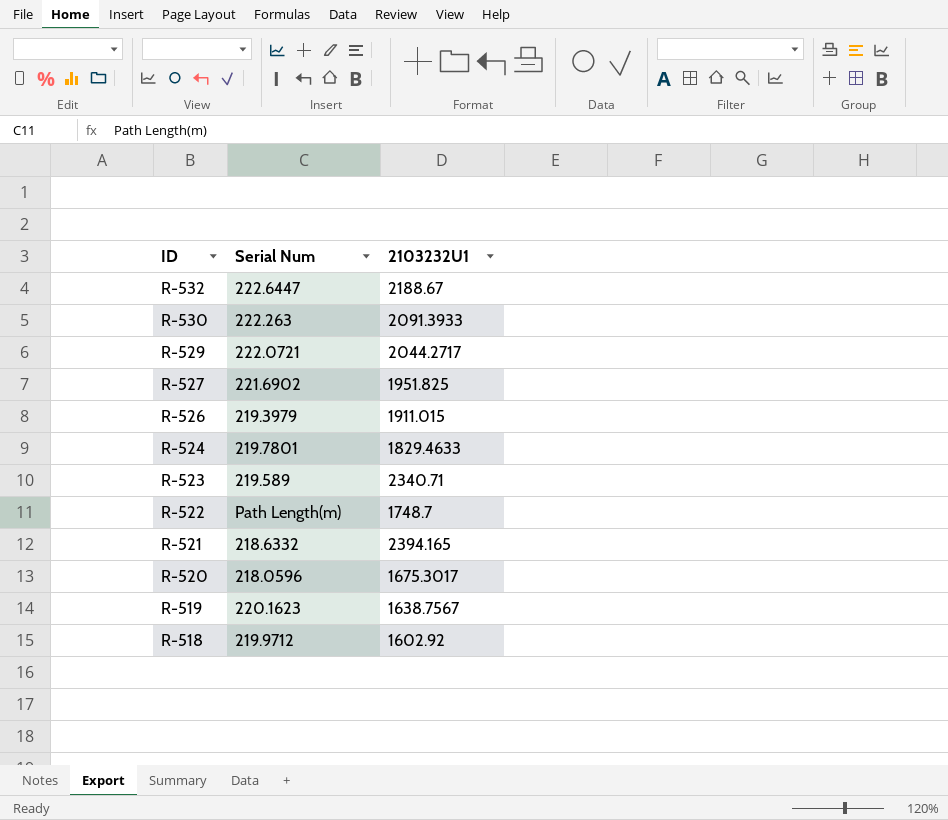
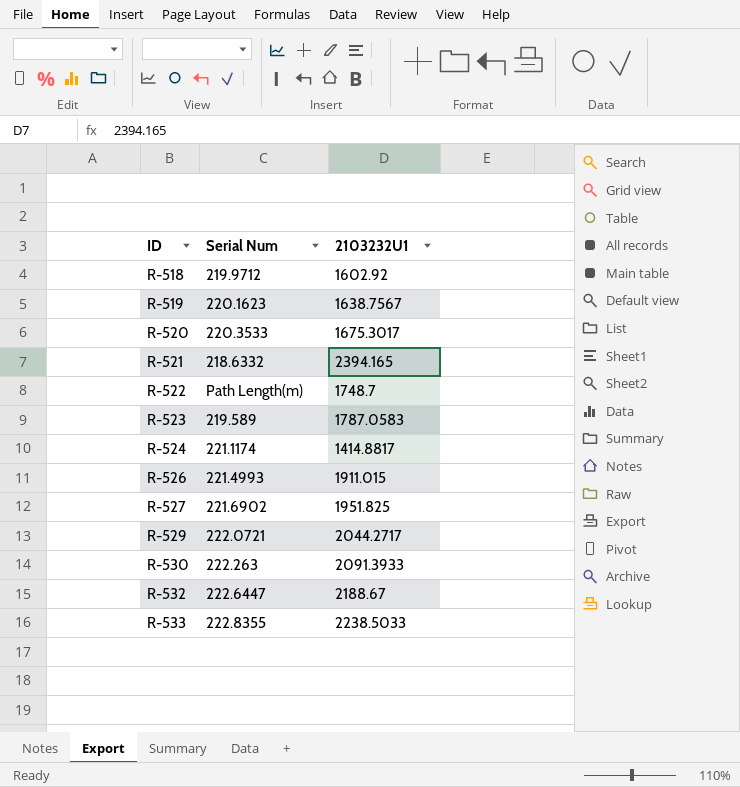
row order: ID descending -> ID ascending
R-520 | Serial Num: 218.0596 -> 220.3533
R-523 | 2103232U1: 2340.71 -> 1787.0583
R-524 | Serial Num: 219.7801 -> 221.1174
R-524 | 2103232U1: 1829.4633 -> 1414.8817
R-526 | Serial Num: 219.3979 -> 221.4993
row R-533: none -> 222.8355 | 2238.5033

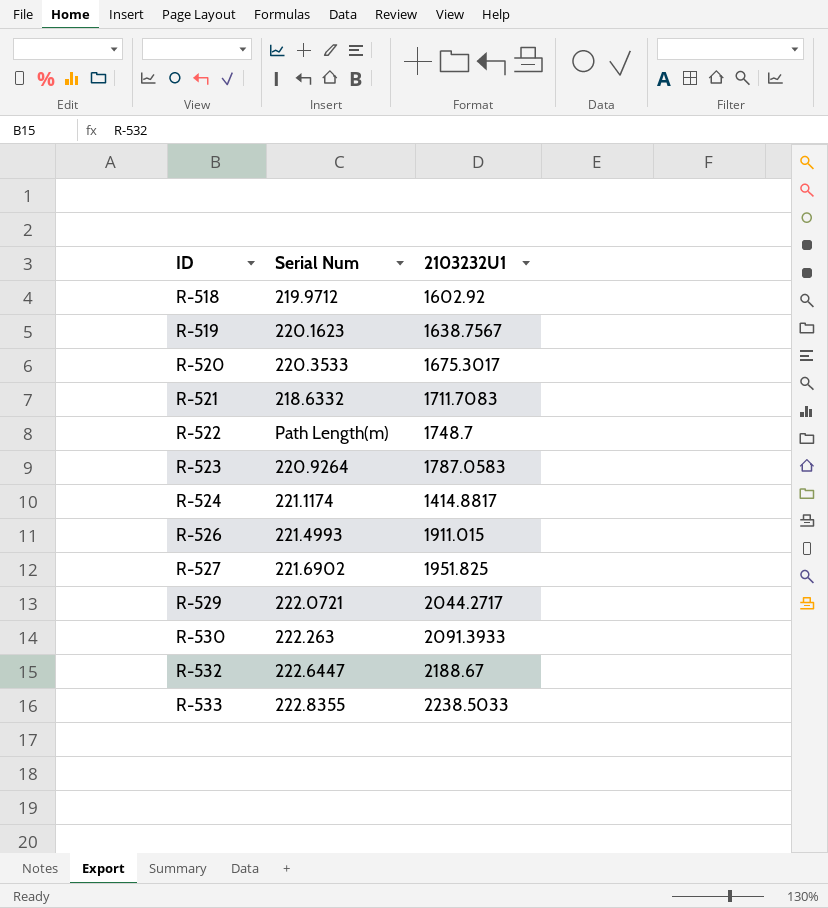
R-521 | 2103232U1: 2394.165 -> 1711.7083
R-523 | Serial Num: 219.589 -> 220.9264

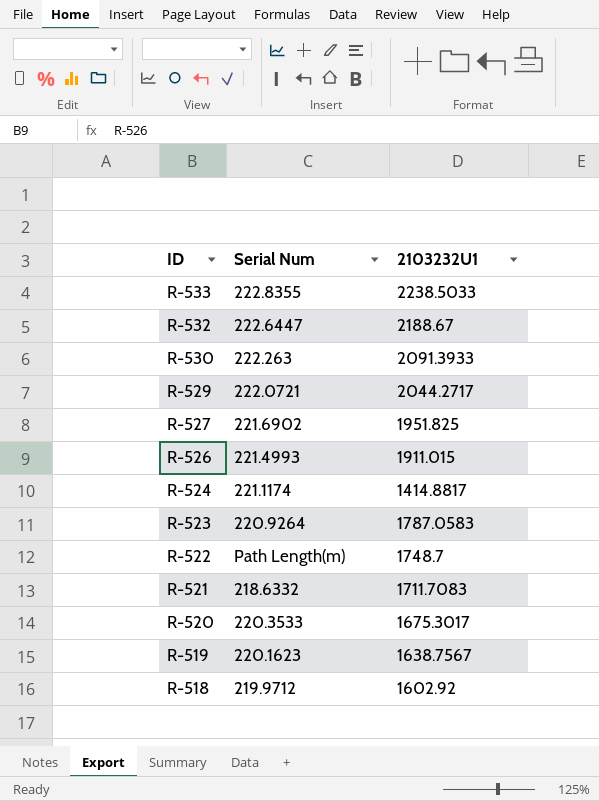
row order: ID ascending -> ID descending

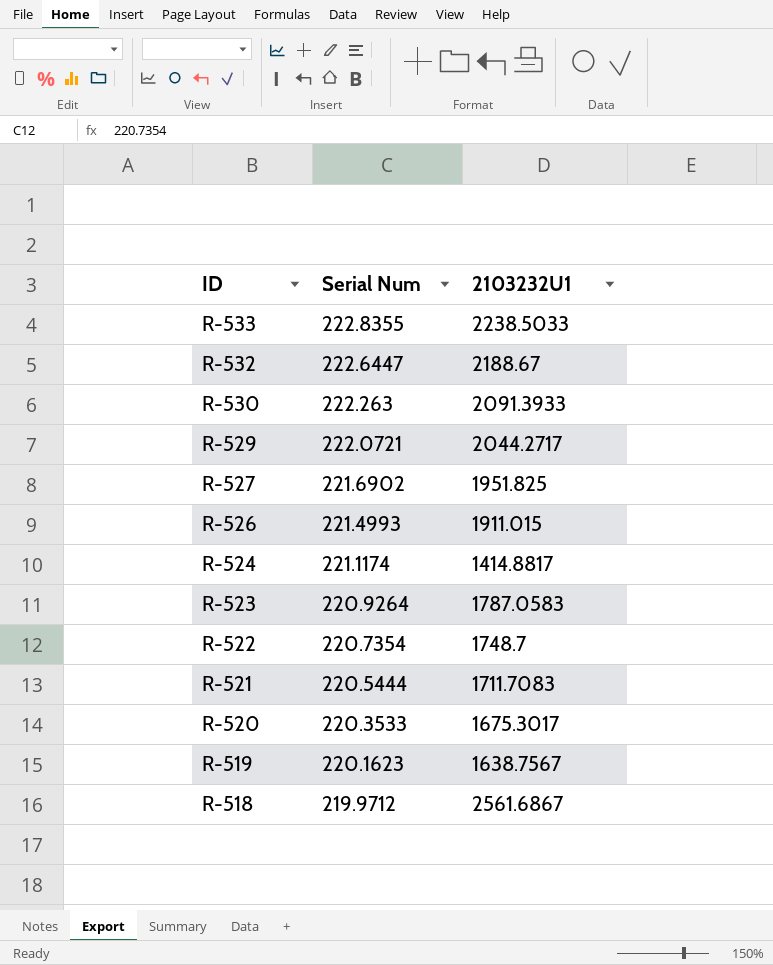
R-522 | Serial Num: Path Length(m) -> 220.7354
R-521 | Serial Num: 218.6332 -> 220.5444
R-518 | 2103232U1: 1602.92 -> 2561.6867

